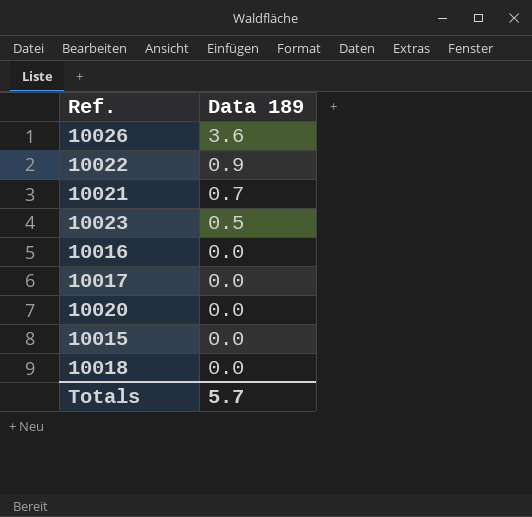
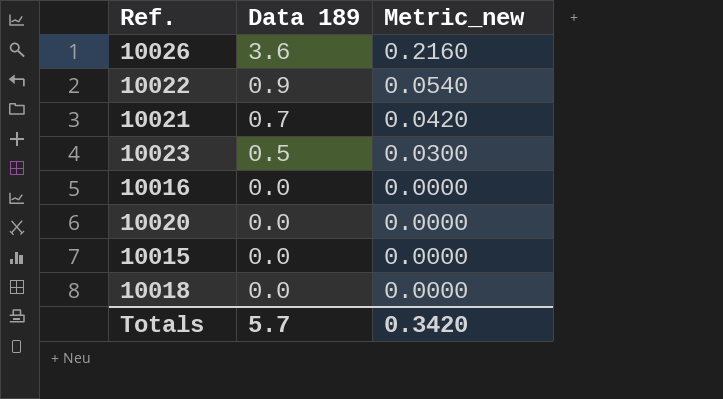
column Metric_new | formula: none -> [Data 189] * 0.06
row 10017: 0.0 -> none

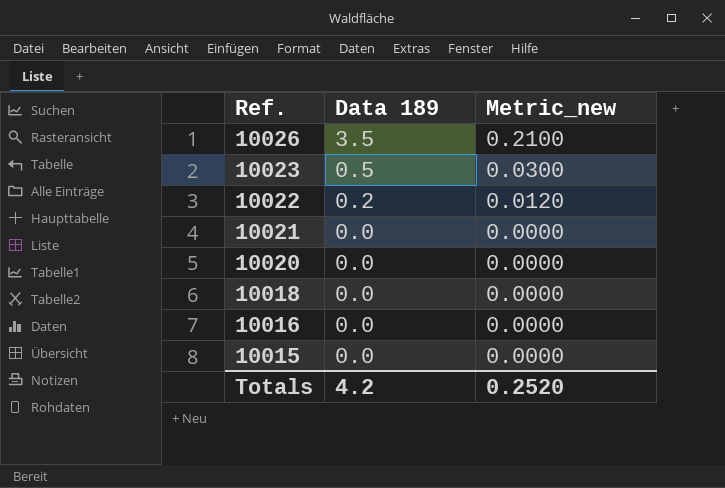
row order: Data 189 descending -> Ref. descending
10026 | Data 189: 3.6 -> 3.5
10026 | Metric_new: 0.2160 -> 0.2100
10022 | Data 189: 0.9 -> 0.2
10022 | Metric_new: 0.0540 -> 0.0120
10021 | Data 189: 0.7 -> 0.0
10021 | Metric_new: 0.0420 -> 0.0000
Totals | Data 189: 5.7 -> 4.2
Totals | Metric_new: 0.3420 -> 0.2520

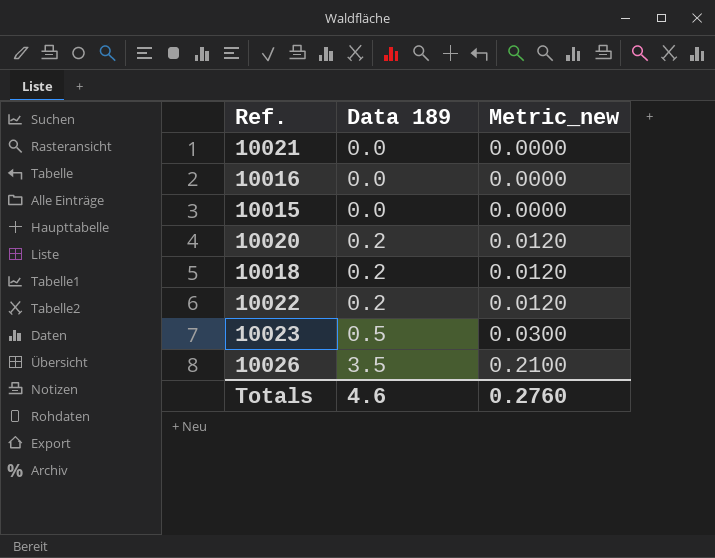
row order: Ref. descending -> Data 189 ascending
10020 | Data 189: 0.0 -> 0.2
10020 | Metric_new: 0.0000 -> 0.0120
10018 | Data 189: 0.0 -> 0.2
10018 | Metric_new: 0.0000 -> 0.0120
Totals | Data 189: 4.2 -> 4.6
Totals | Metric_new: 0.2520 -> 0.2760

